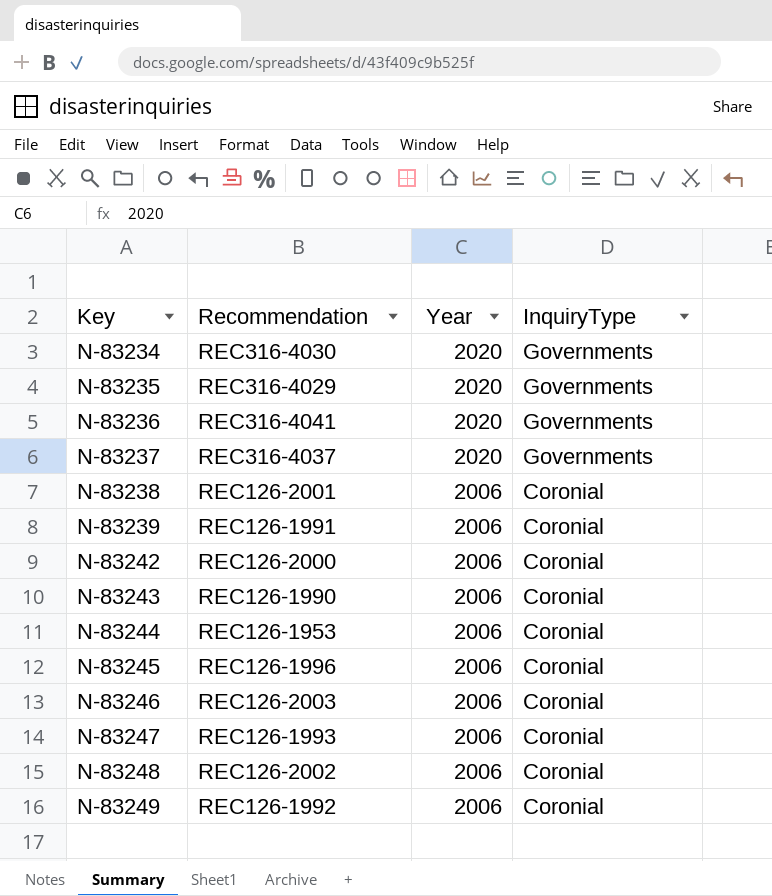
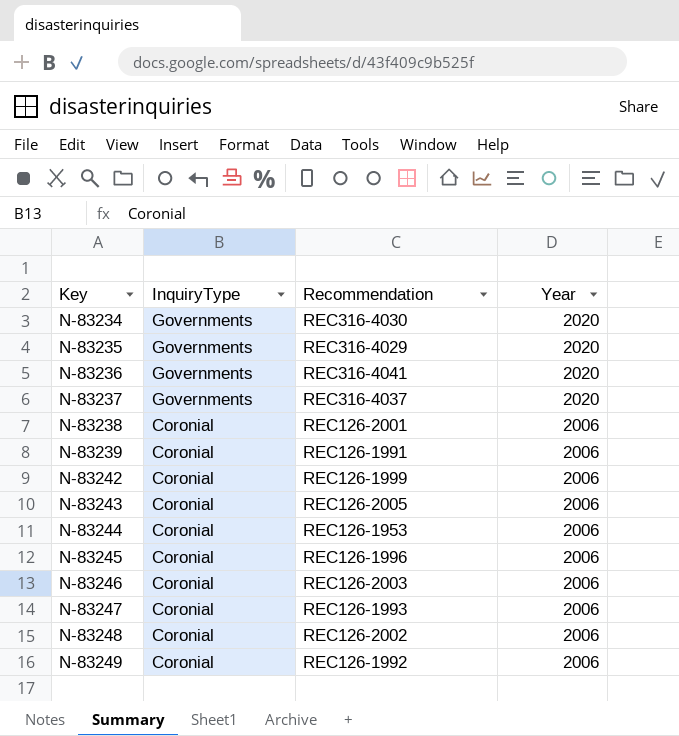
column InquiryType | position: 4 -> 2
N-83242 | Recommendation: REC126-2000 -> REC126-1999
N-83243 | Recommendation: REC126-1990 -> REC126-2005

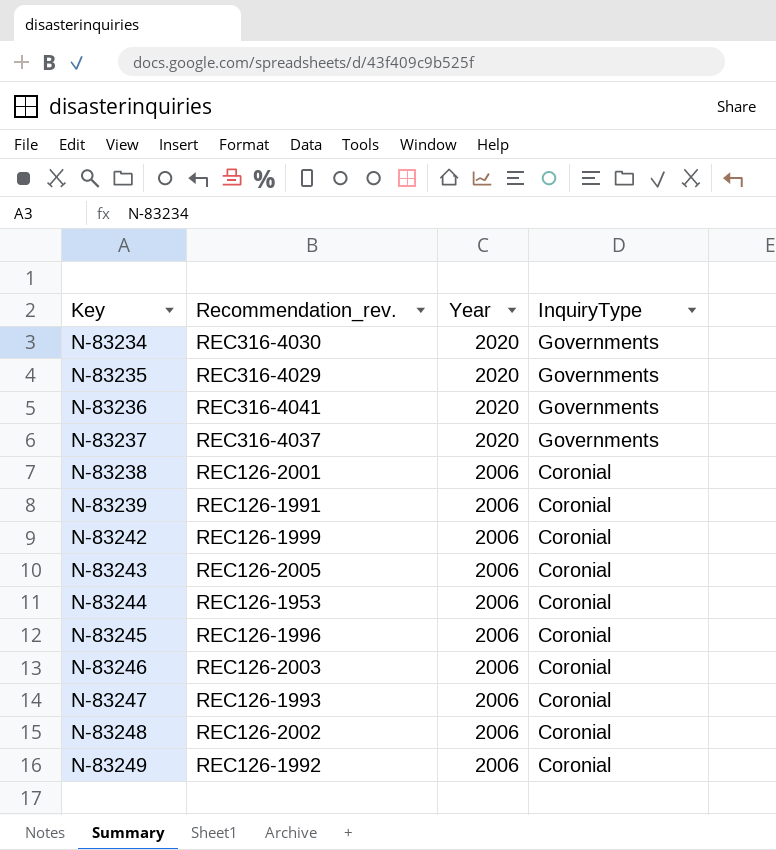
column name: Recommendation -> Recommendation_rev.
column InquiryType | position: 2 -> 4

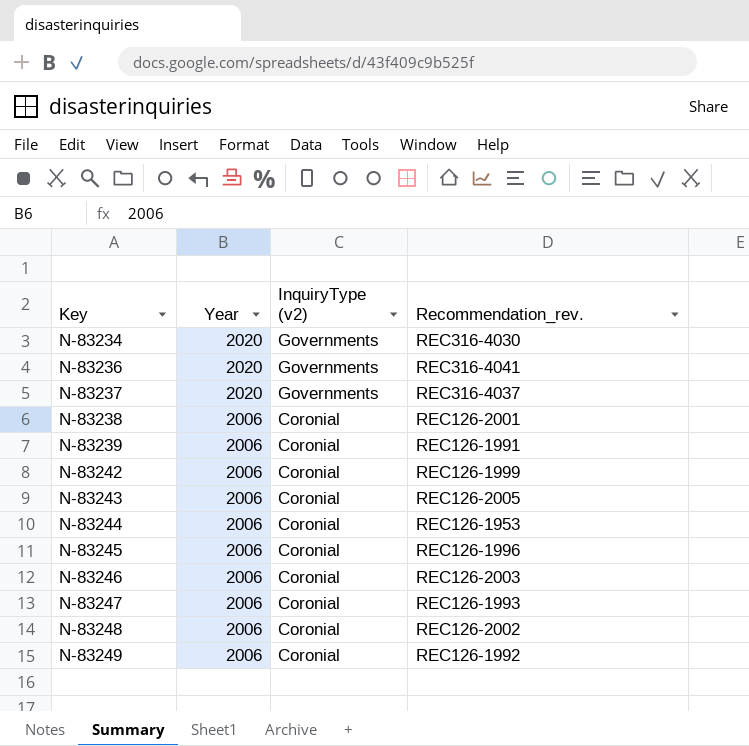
column name: InquiryType -> InquiryType (v2)
column Recommendation_rev. | position: 2 -> 4
row N-83235: REC316-4029 | 2020 | Governments -> none

